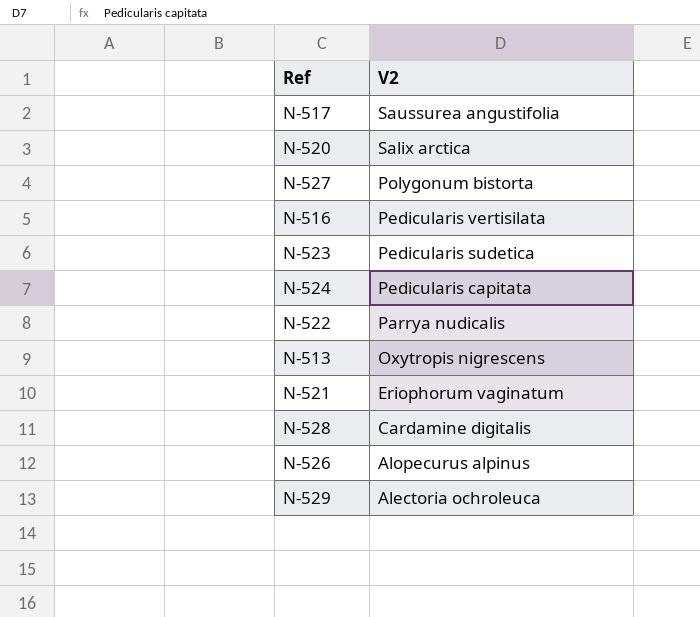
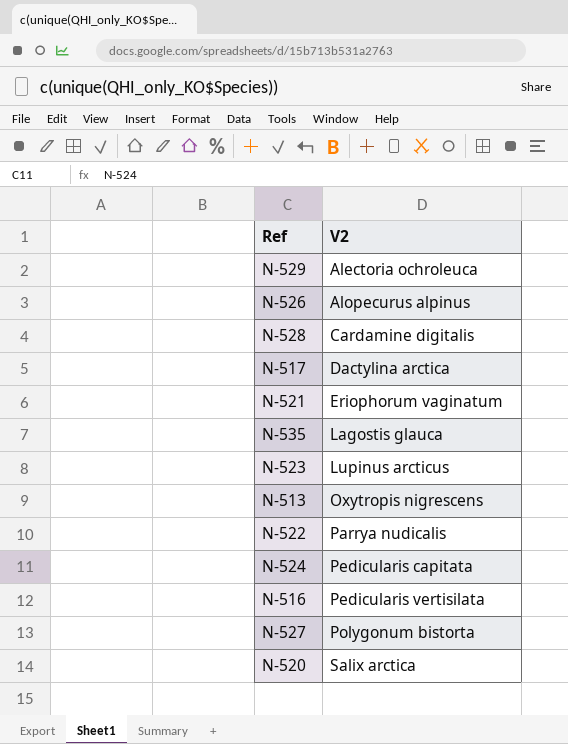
row order: V2 descending -> V2 ascending
N-517 | V2: Saussurea angustifolia -> Dactylina arctica
row N-535: none -> Lagostis glauca
N-523 | V2: Pedicularis sudetica -> Lupinus arcticus

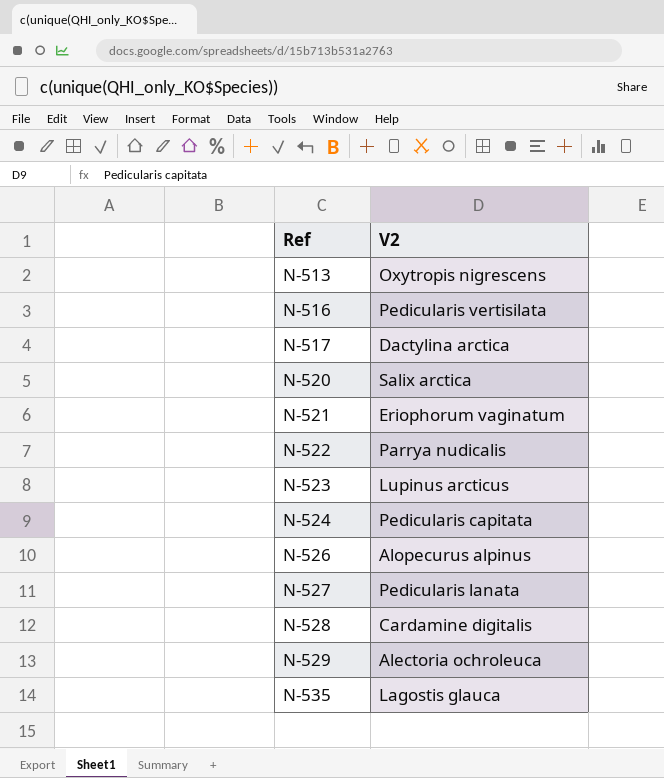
row order: V2 ascending -> Ref ascending
N-527 | V2: Polygonum bistorta -> Pedicularis lanata

